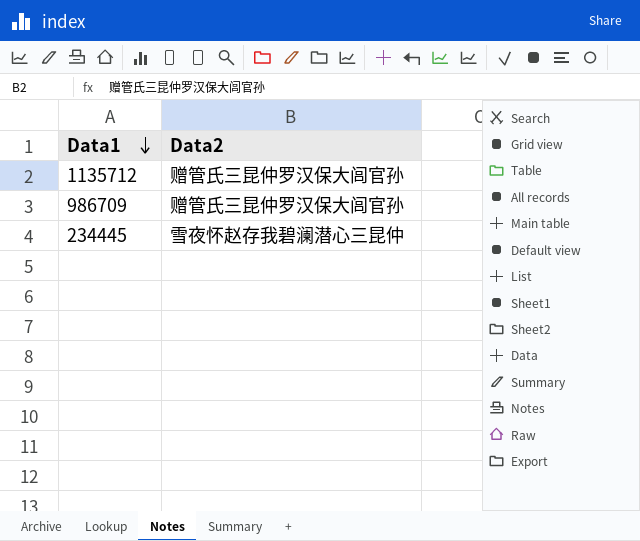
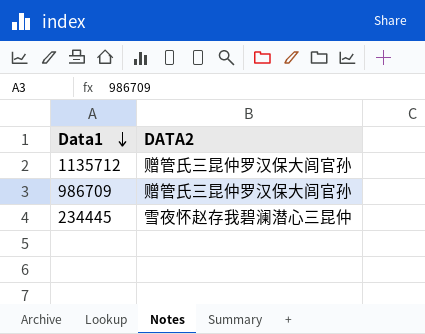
column name: Data2 -> DATA2

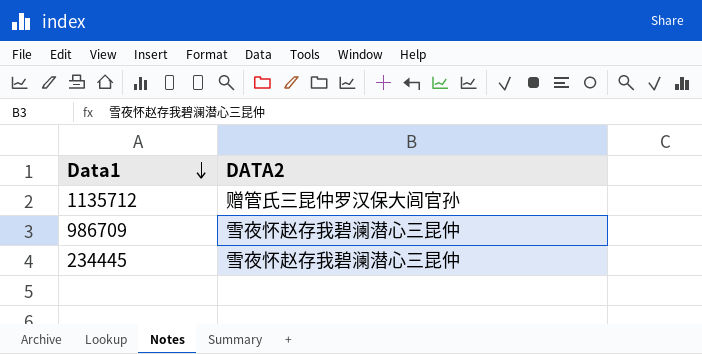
986709 | DATA2: 赠管氏三昆仲罗汉保大闾官孙 -> 雪夜怀赵存我碧澜潜心三昆仲

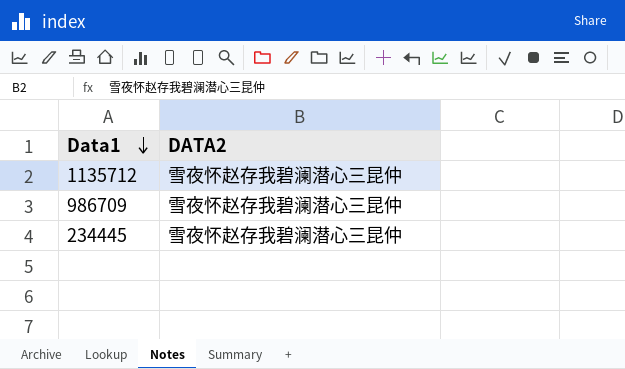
1135712 | DATA2: 赠管氏三昆仲罗汉保大闾官孙 -> 雪夜怀赵存我碧澜潜心三昆仲

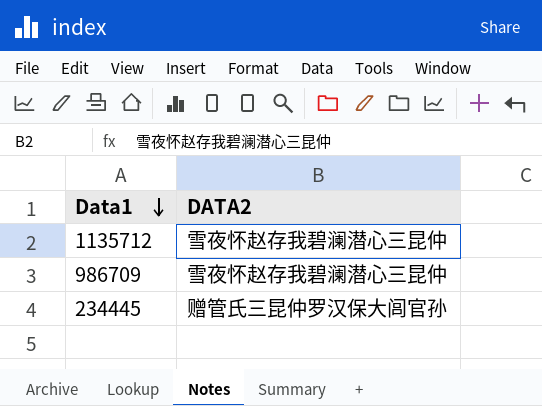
234445 | DATA2: 雪夜怀赵存我碧澜潜心三昆仲 -> 赠管氏三昆仲罗汉保大闾官孙

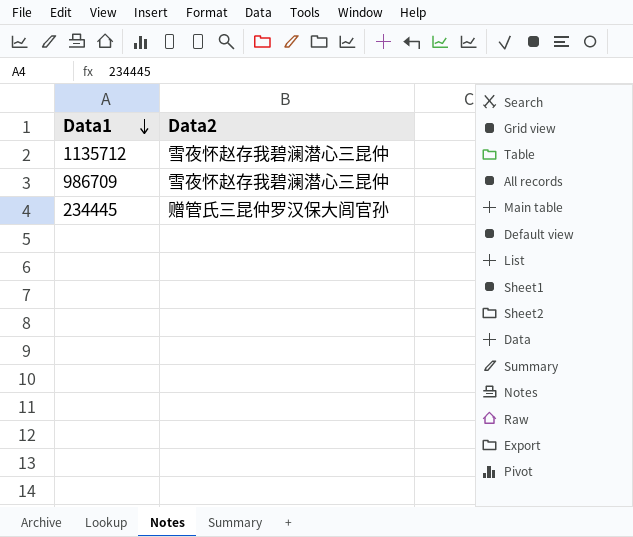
column name: DATA2 -> Data2

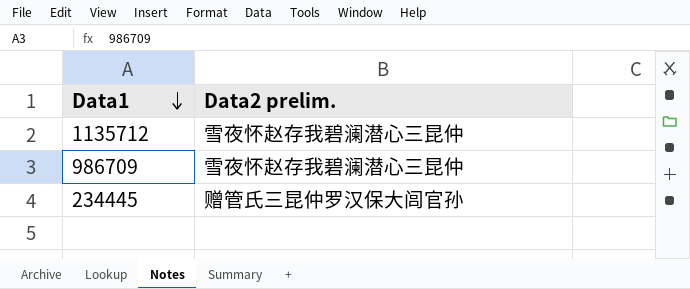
column name: Data2 -> Data2 prelim.

